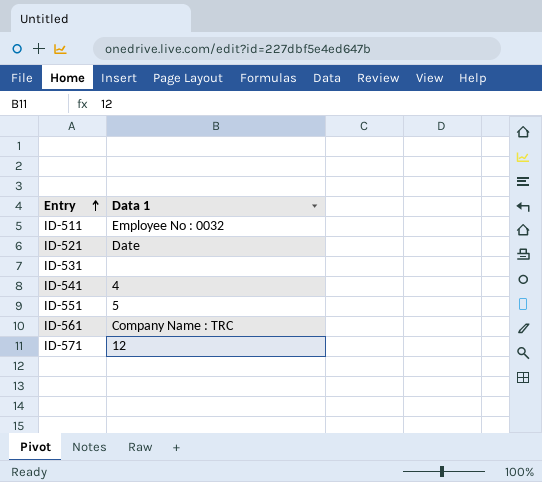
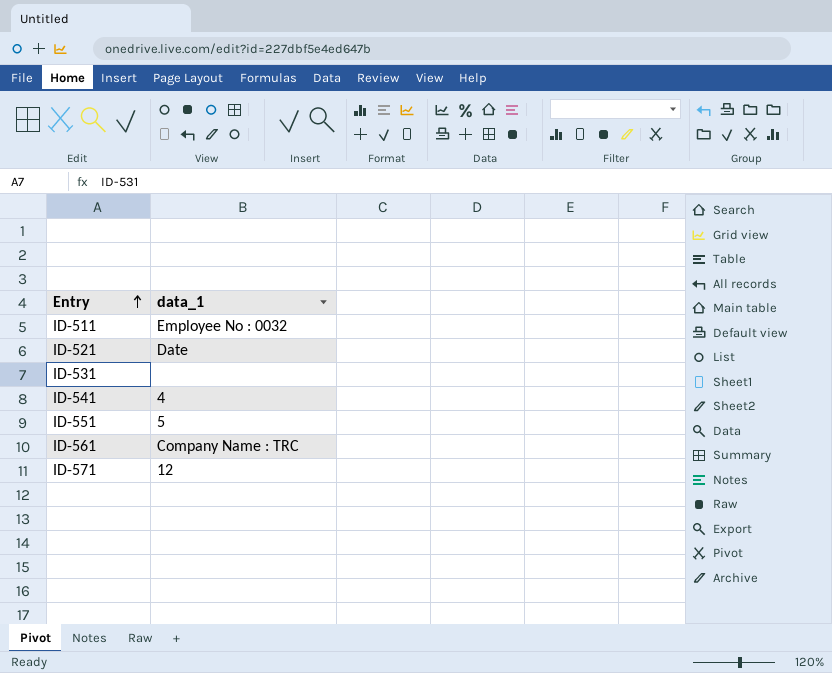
column name: Data 1 -> data_1

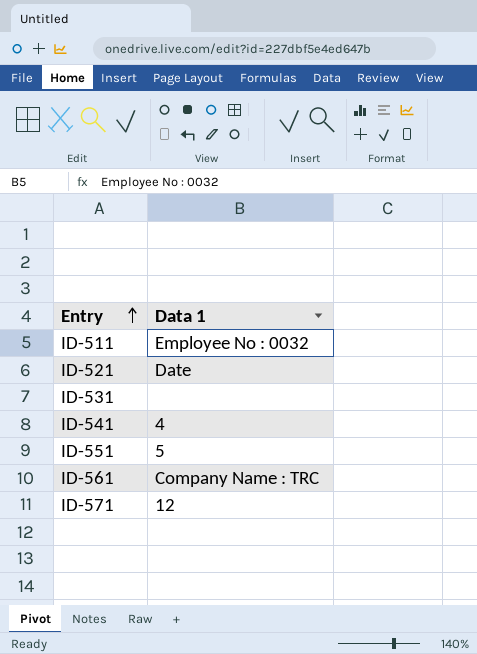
column name: data_1 -> Data 1

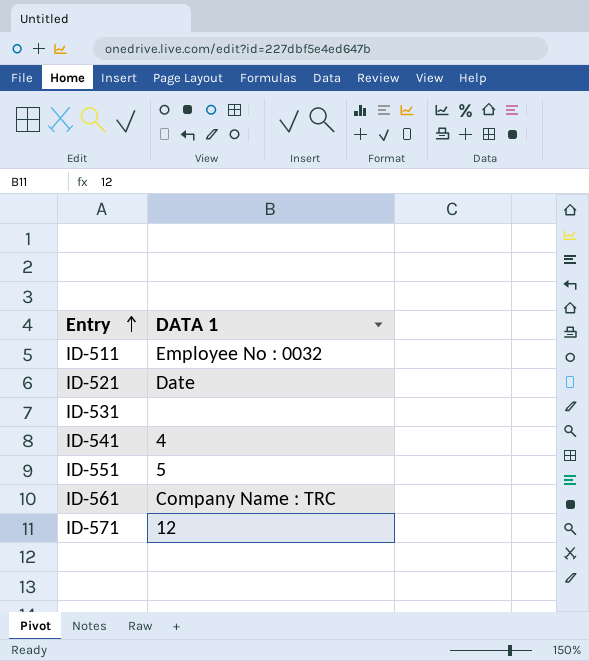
column name: Data 1 -> DATA 1

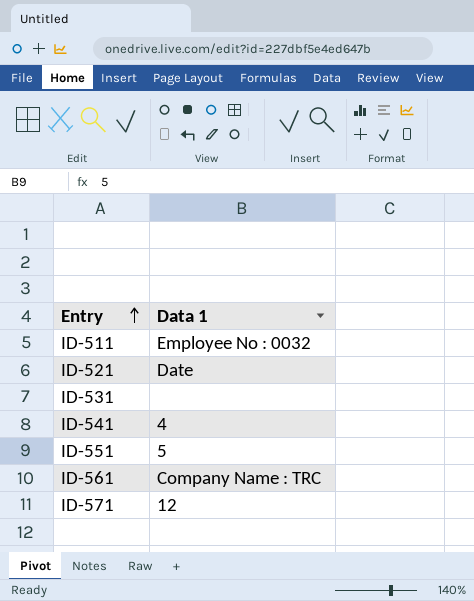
column name: DATA 1 -> Data 1

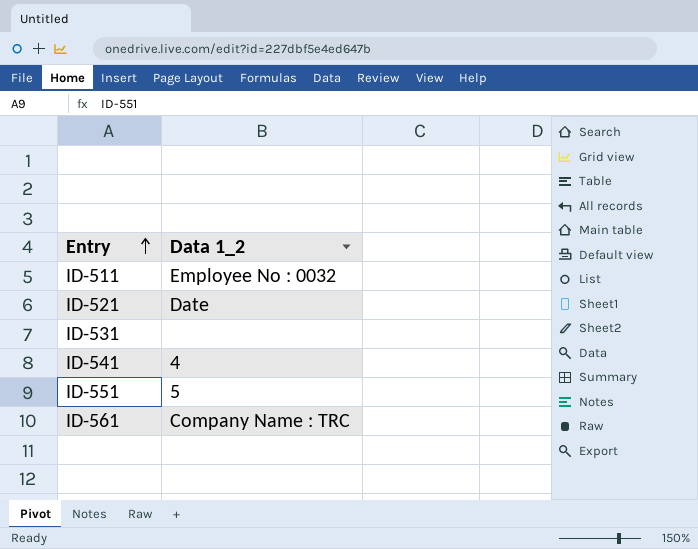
column name: Data 1 -> Data 1_2
row ID-571: 12 -> none

